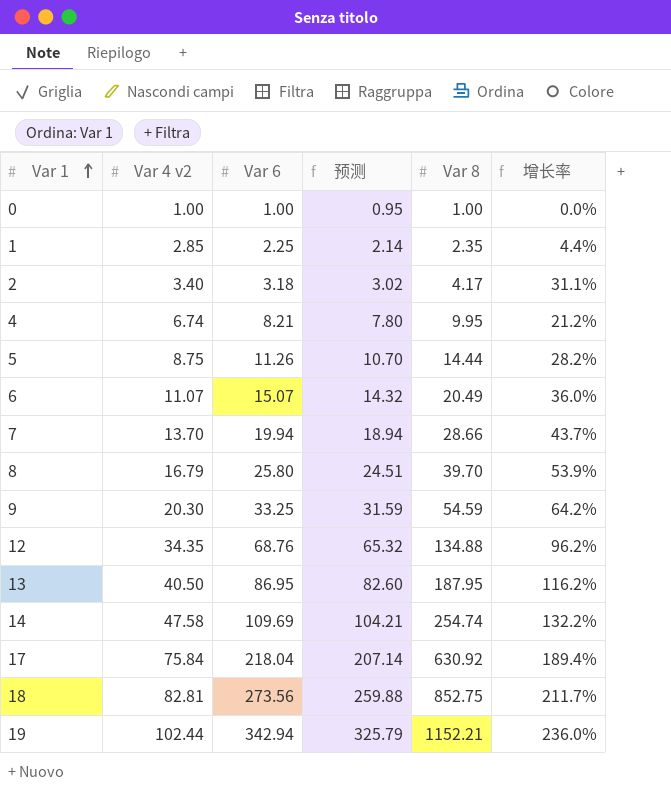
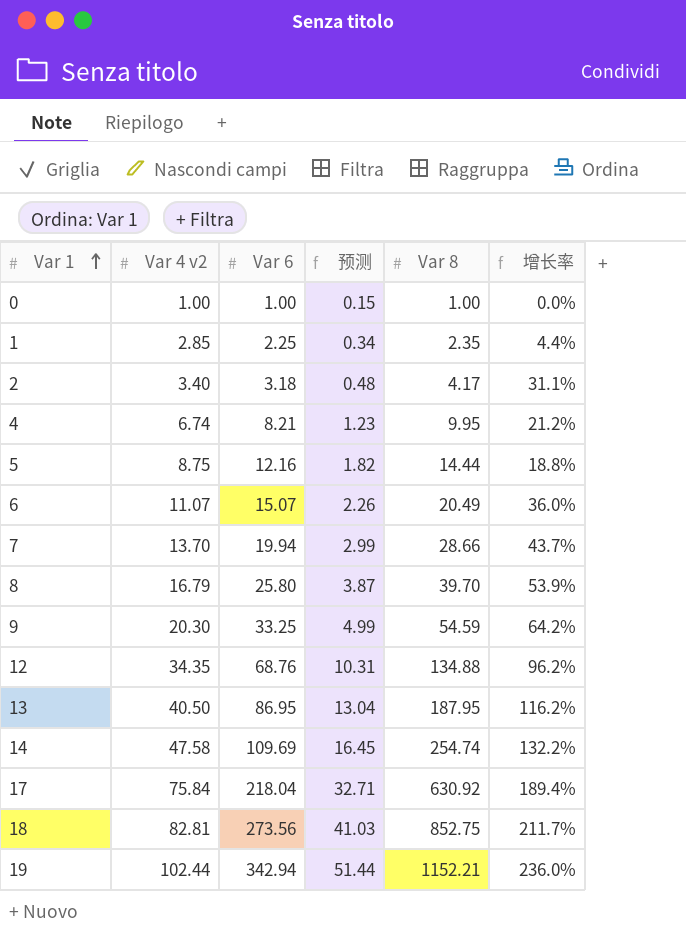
column 预测 | formula: [Var 6] * 0.95 -> [Var 6] * 0.15
5 | Var 6: 11.26 -> 12.16
5 | 增长率: 28.2% -> 18.8%

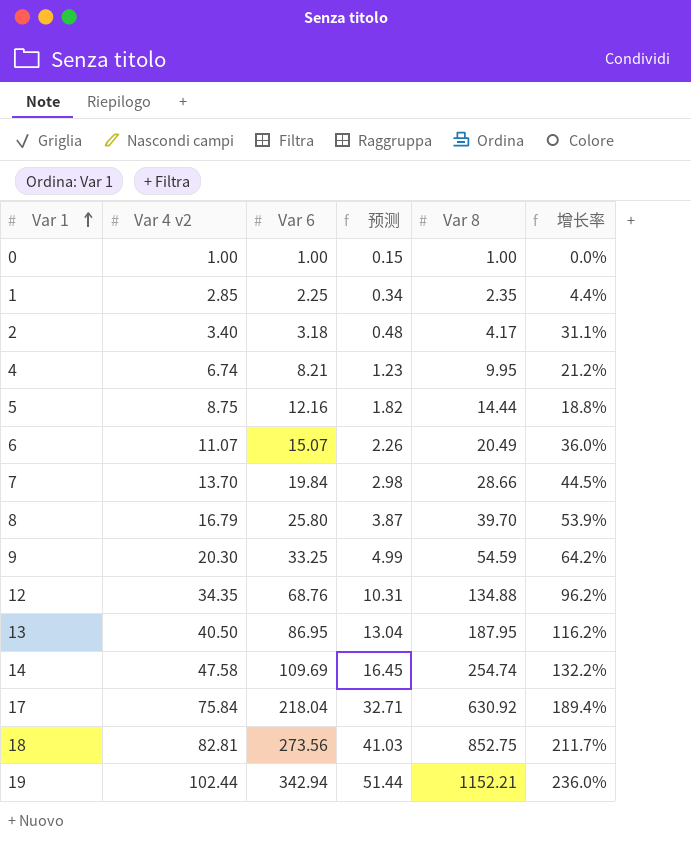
7 | Var 6: 19.94 -> 19.84
7 | 预测: 2.99 -> 2.98
7 | 增长率: 43.7% -> 44.5%

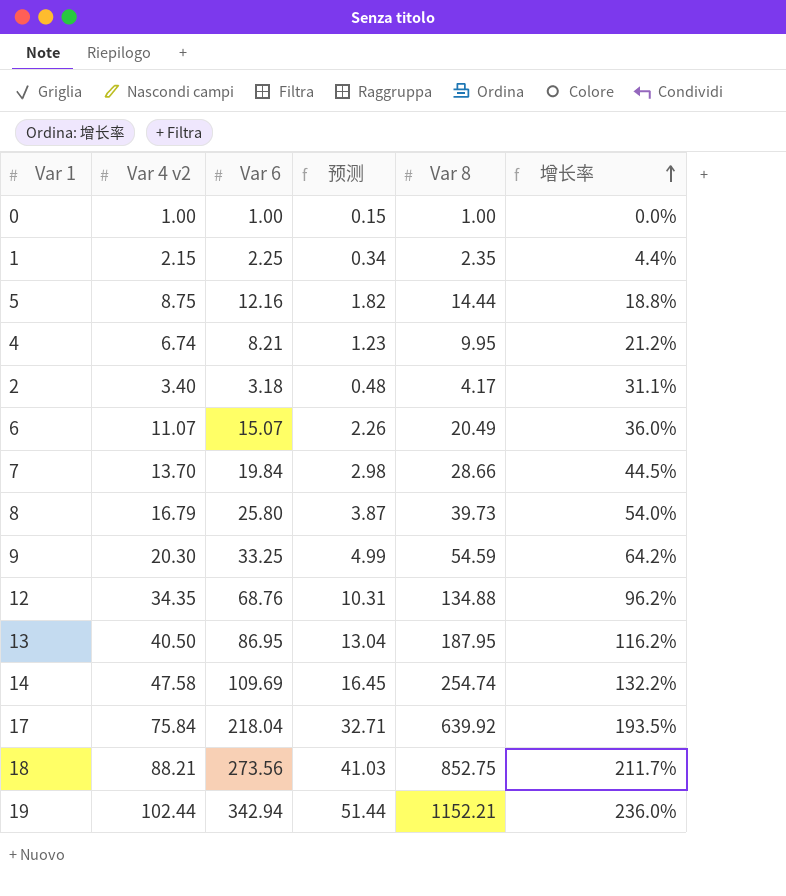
row order: Var 1 ascending -> 增长率 ascending
1 | Var 4 v2: 2.85 -> 2.15
8 | Var 8: 39.70 -> 39.73
8 | 增长率: 53.9% -> 54.0%
17 | Var 8: 630.92 -> 639.92
17 | 增长率: 189.4% -> 193.5%
18 | Var 4 v2: 82.81 -> 88.21

